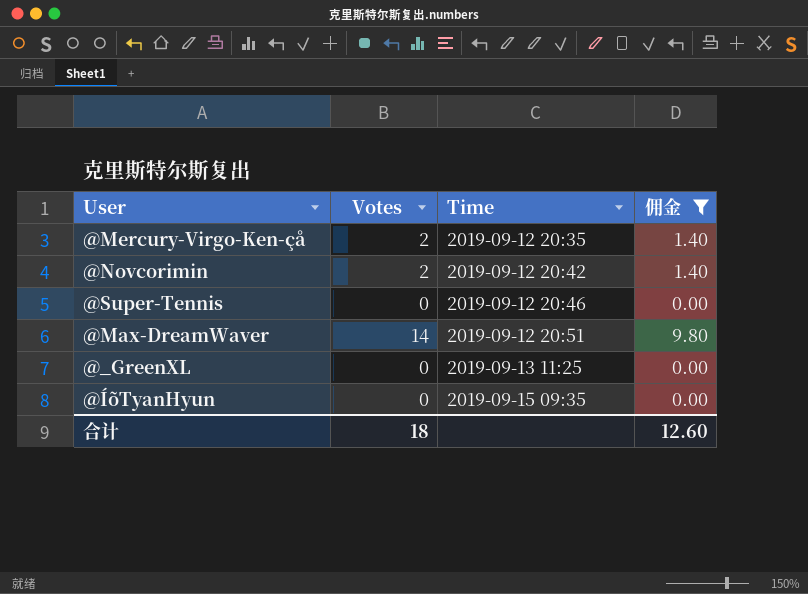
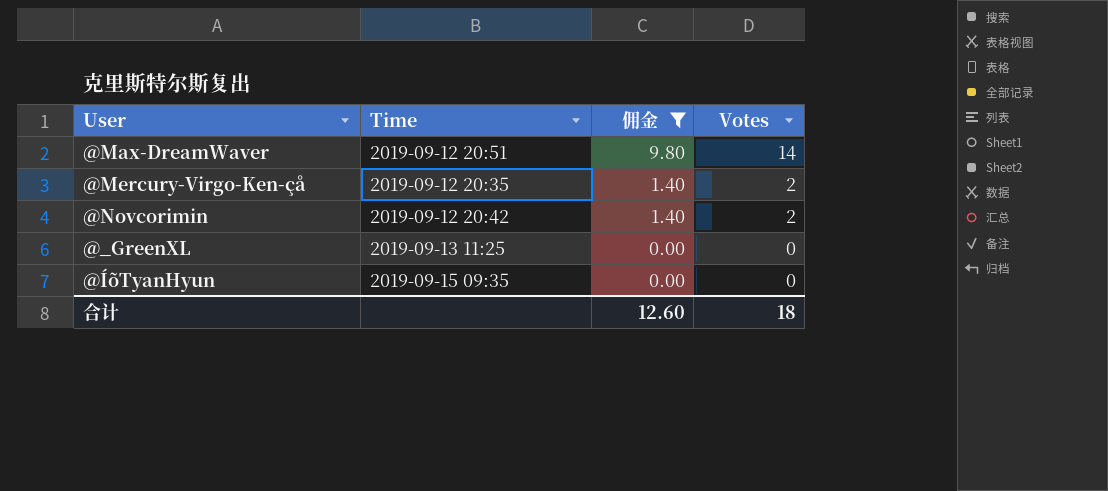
row order: Time ascending -> 佣金 descending
column Votes | position: 2 -> 4
row @Super-Tennis: 0 | 2019-09-12 20:46 | 0.00 -> none

